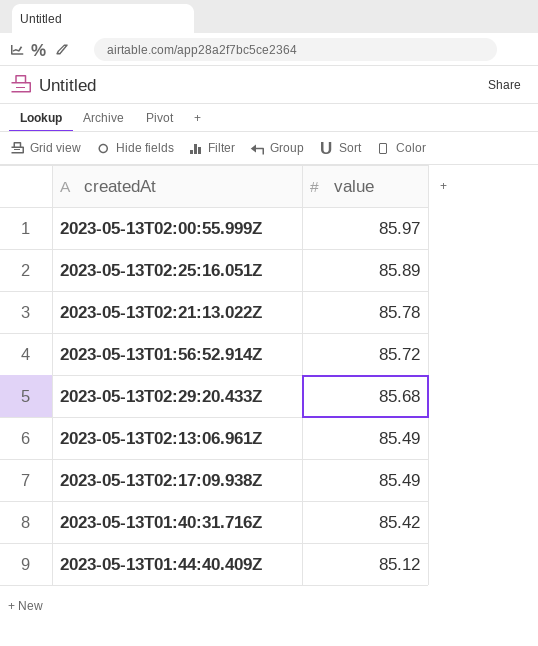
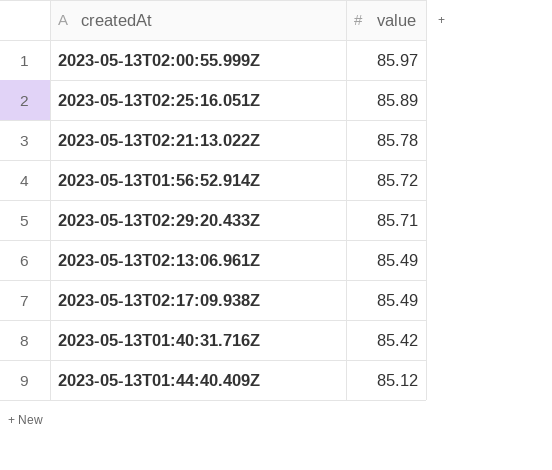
2023-05-13T02:29:20.433Z | value: 85.68 -> 85.71

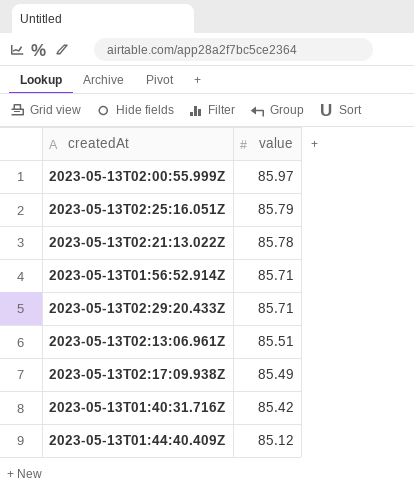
2023-05-13T02:25:16.051Z | value: 85.89 -> 85.79
2023-05-13T01:56:52.914Z | value: 85.72 -> 85.71
2023-05-13T02:13:06.961Z | value: 85.49 -> 85.51

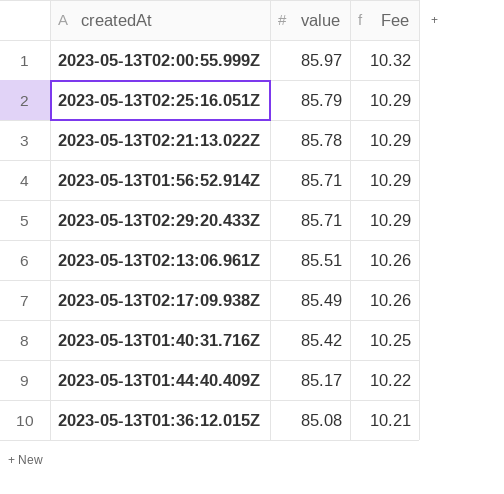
column Fee | formula: none -> [value] * 0.12
2023-05-13T01:44:40.409Z | value: 85.12 -> 85.17
row 2023-05-13T01:36:12.015Z: none -> 85.08 | 10.21

